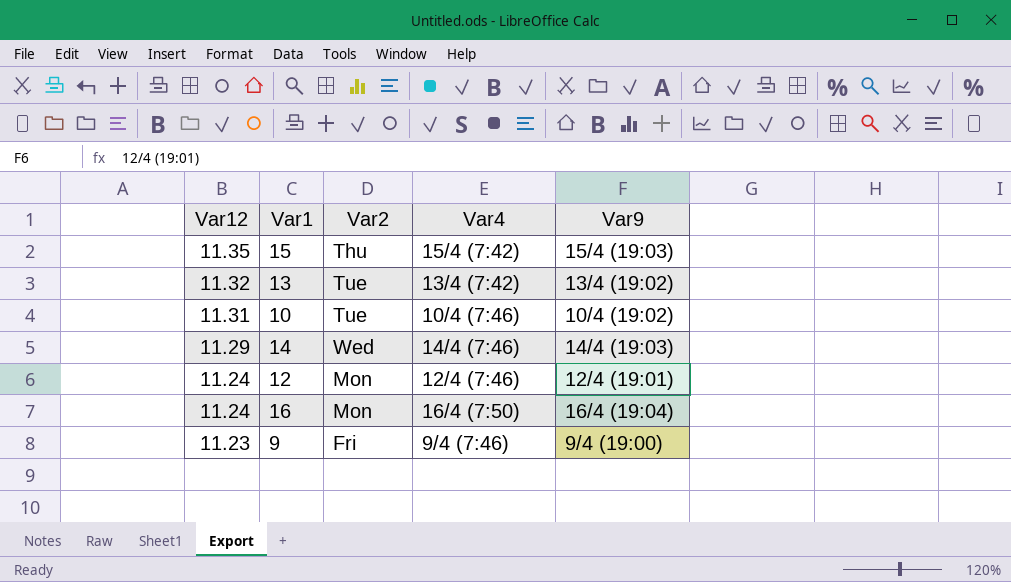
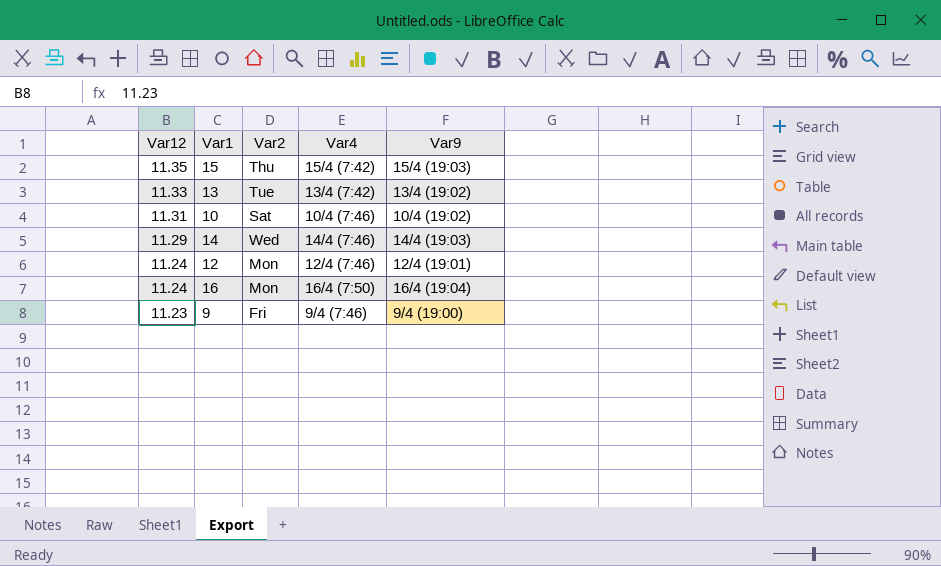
13 | Var12: 11.32 -> 11.33
10 | Var2: Tue -> Sat

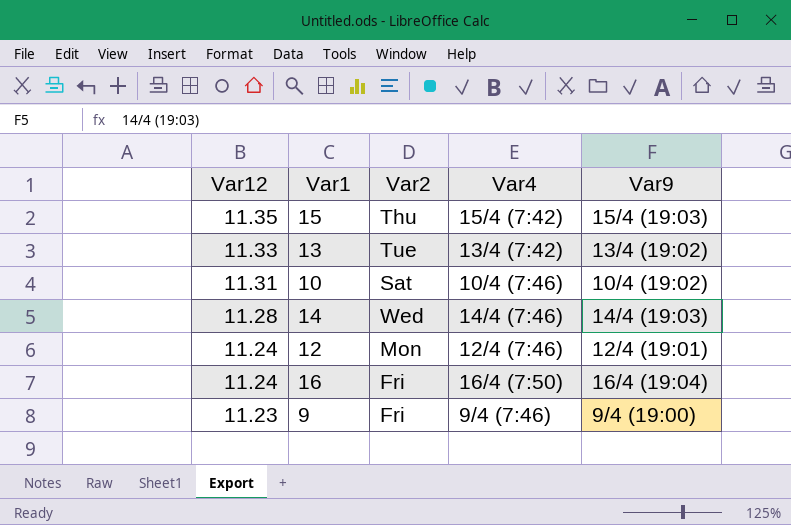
14 | Var12: 11.29 -> 11.28
16 | Var2: Mon -> Fri

